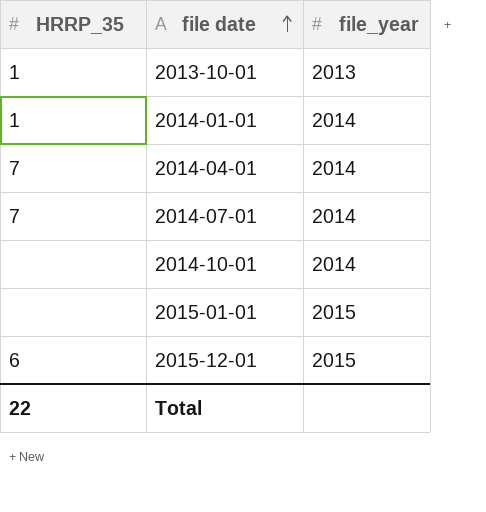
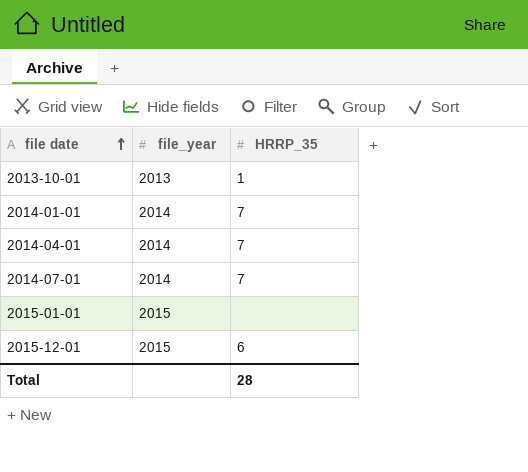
column HRRP_35 | position: 1 -> 3
row 2014-10-01: none | 2014 -> none
2014-01-01 | HRRP_35: 1 -> 7
Total | HRRP_35: 22 -> 28

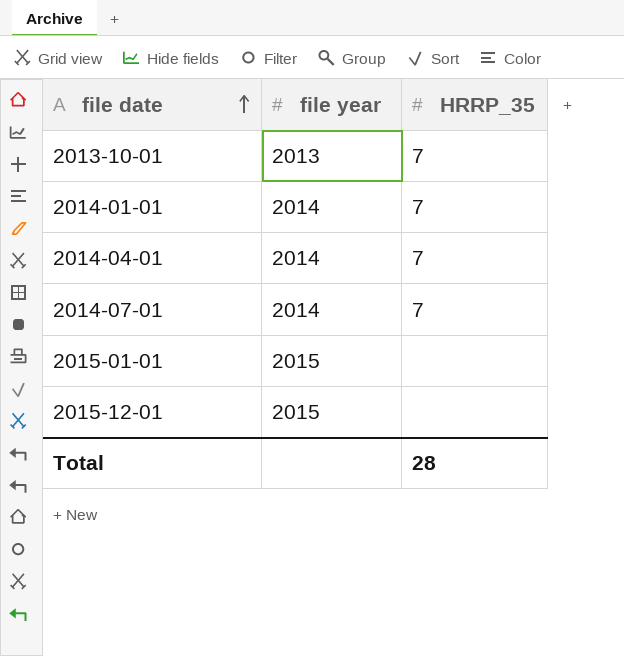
column name: file_year -> file year
2013-10-01 | HRRP_35: 1 -> 7
2015-12-01 | HRRP_35: 6 -> none

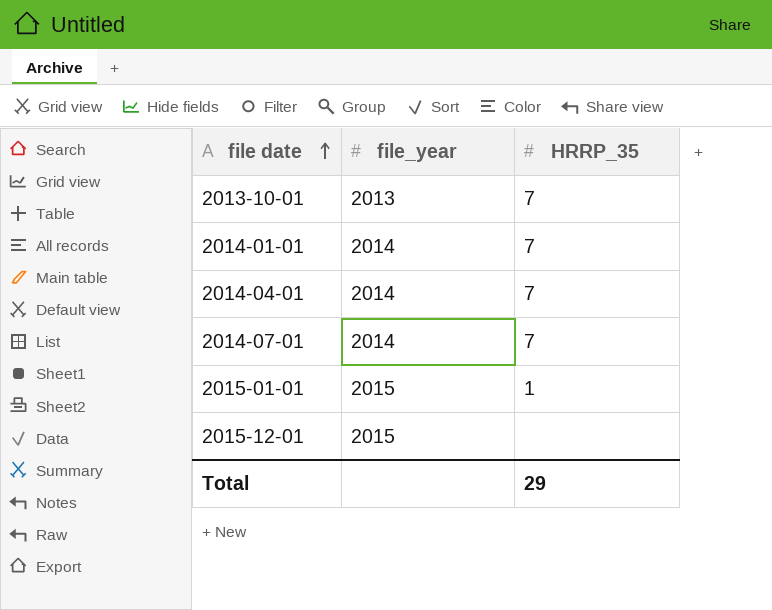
column name: file year -> file_year
2015-01-01 | HRRP_35: none -> 1
Total | HRRP_35: 28 -> 29

